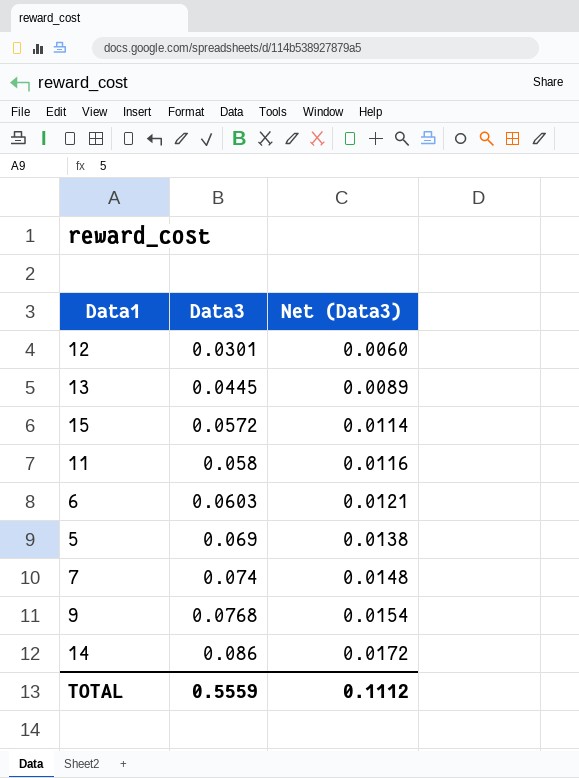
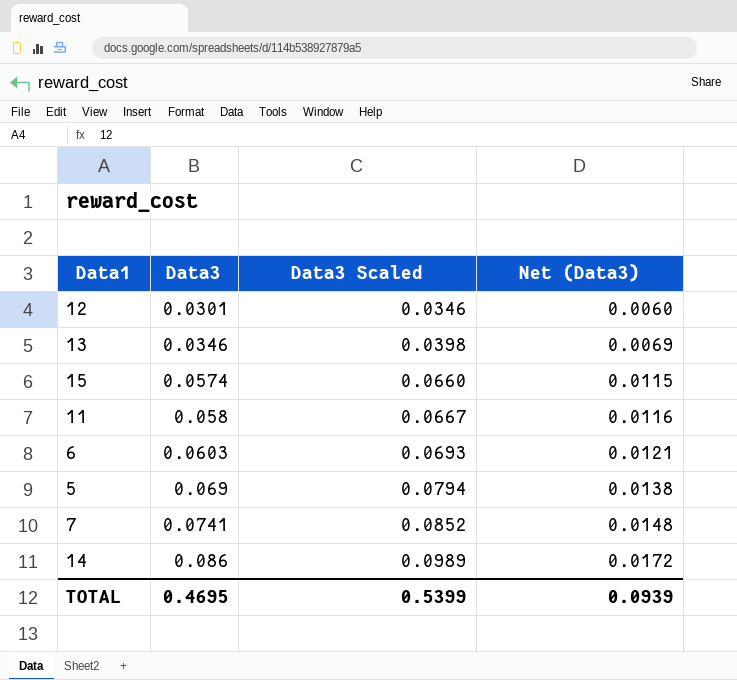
column Data3 Scaled | formula: none -> [Data3] * 1.15
row 9: 0.0768 | 0.0154 -> none
13 | Data3: 0.0445 -> 0.0346
13 | Net (Data3): 0.0089 -> 0.0069
15 | Data3: 0.0572 -> 0.0574
15 | Net (Data3): 0.0114 -> 0.0115
7 | Data3: 0.074 -> 0.0741
TOTAL | Data3: 0.5559 -> 0.4695
TOTAL | Net (Data3): 0.1112 -> 0.0939

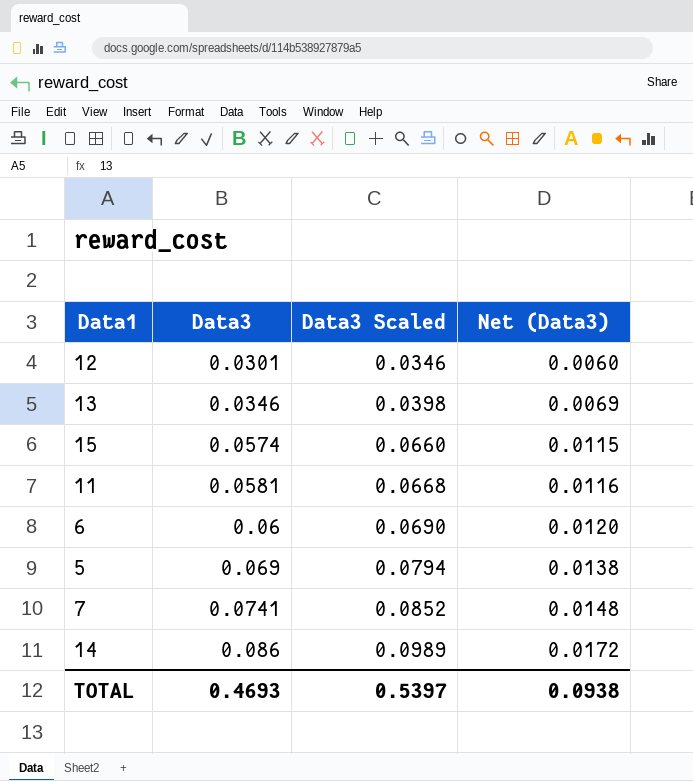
11 | Data3: 0.058 -> 0.0581
11 | Data3 Scaled: 0.0667 -> 0.0668
6 | Data3: 0.0603 -> 0.06
6 | Data3 Scaled: 0.0693 -> 0.0690
6 | Net (Data3): 0.0121 -> 0.0120
TOTAL | Data3: 0.4695 -> 0.4693
TOTAL | Data3 Scaled: 0.5399 -> 0.5397
TOTAL | Net (Data3): 0.0939 -> 0.0938

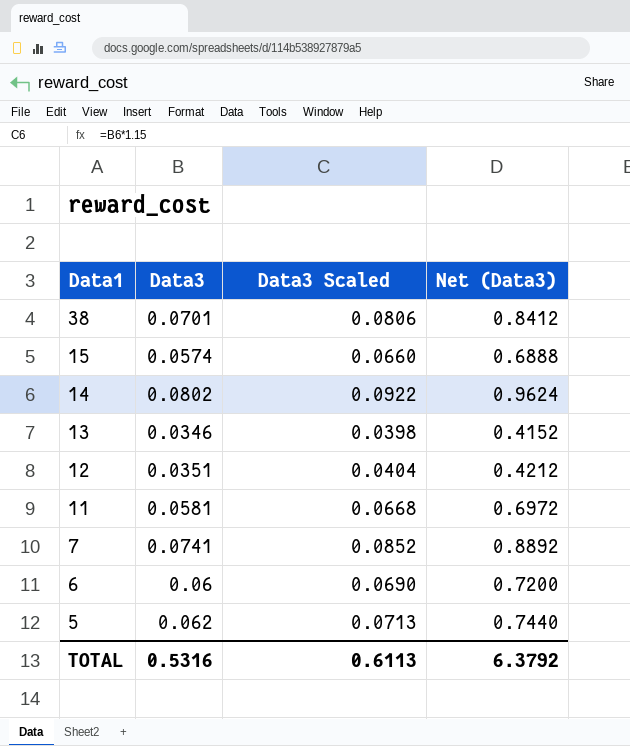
row order: Data3 ascending -> Data1 descending
column Net (Data3) | formula: [Data3] * 0.2 -> [Data3] * 12
row 38: none -> 0.0701 | 0.0806 | 0.8412
14 | Data3: 0.086 -> 0.0802
14 | Data3 Scaled: 0.0989 -> 0.0922
12 | Data3: 0.0301 -> 0.0351
12 | Data3 Scaled: 0.0346 -> 0.0404
5 | Data3: 0.069 -> 0.062
5 | Data3 Scaled: 0.0794 -> 0.0713
TOTAL | Data3: 0.4693 -> 0.5316
TOTAL | Data3 Scaled: 0.5397 -> 0.6113
TOTAL | Net (Data3): 0.0938 -> 6.3792

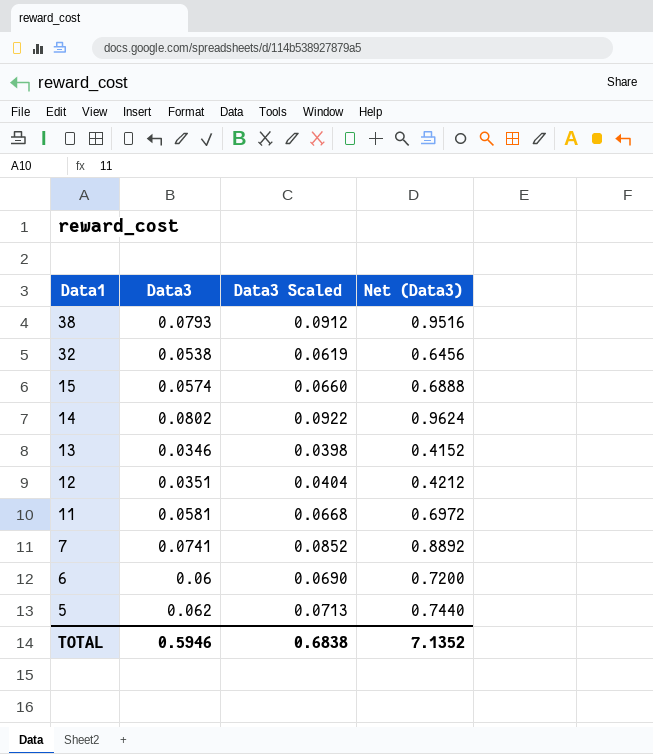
38 | Data3: 0.0701 -> 0.0793
38 | Data3 Scaled: 0.0806 -> 0.0912
38 | Net (Data3): 0.8412 -> 0.9516
row 32: none -> 0.0538 | 0.0619 | 0.6456
TOTAL | Data3: 0.5316 -> 0.5946
TOTAL | Data3 Scaled: 0.6113 -> 0.6838
TOTAL | Net (Data3): 6.3792 -> 7.1352

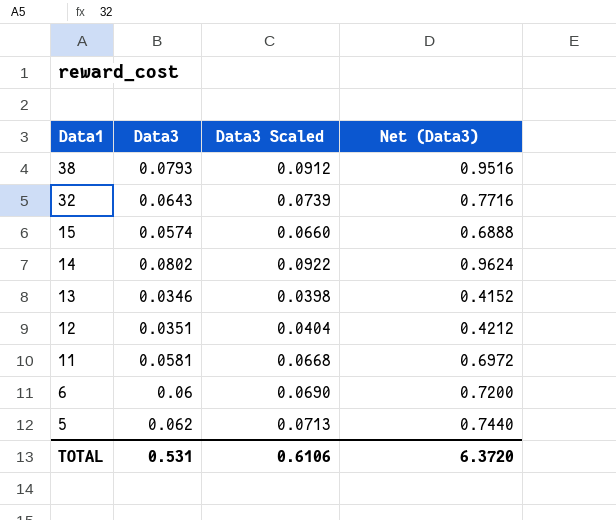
row 7: 0.0741 | 0.0852 | 0.8892 -> none
32 | Data3: 0.0538 -> 0.0643
32 | Data3 Scaled: 0.0619 -> 0.0739
32 | Net (Data3): 0.6456 -> 0.7716
TOTAL | Data3: 0.5946 -> 0.531
TOTAL | Data3 Scaled: 0.6838 -> 0.6106
TOTAL | Net (Data3): 7.1352 -> 6.3720

